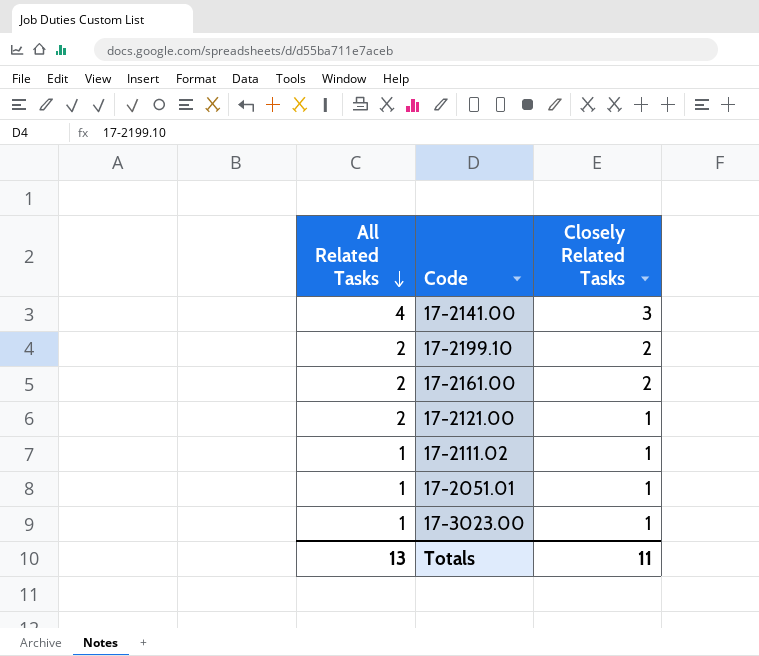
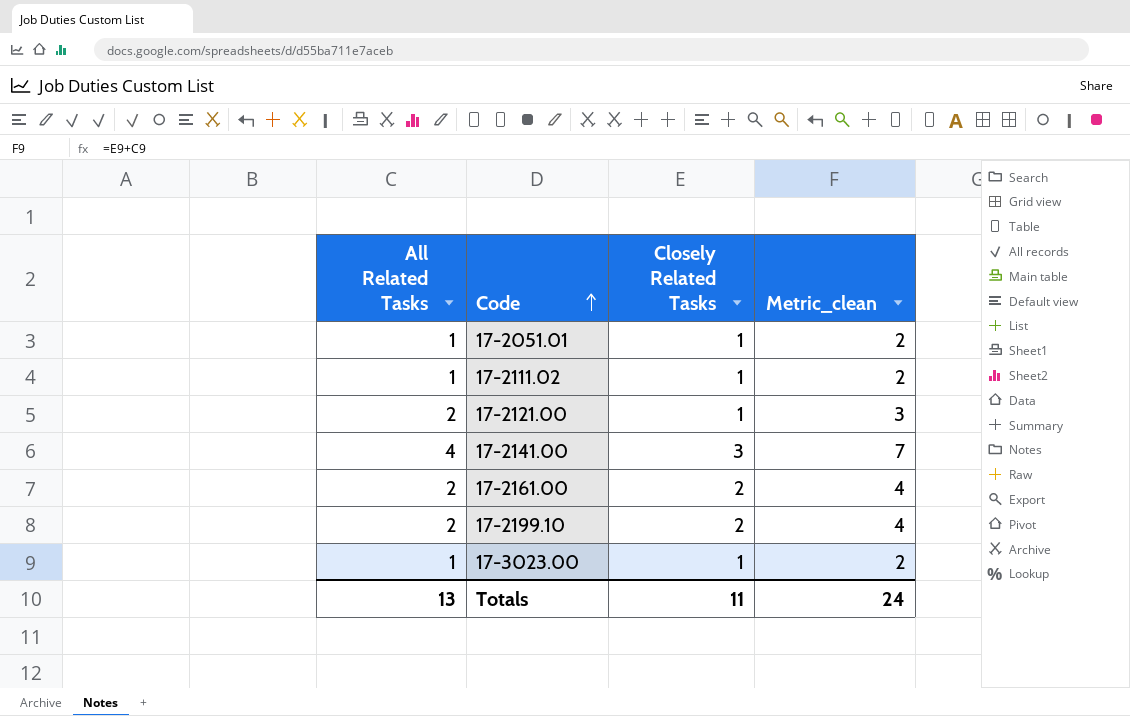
row order: All Related Tasks descending -> Code ascending
column Metric_clean | formula: none -> [All Related Tasks] + [Closely Related Tasks]

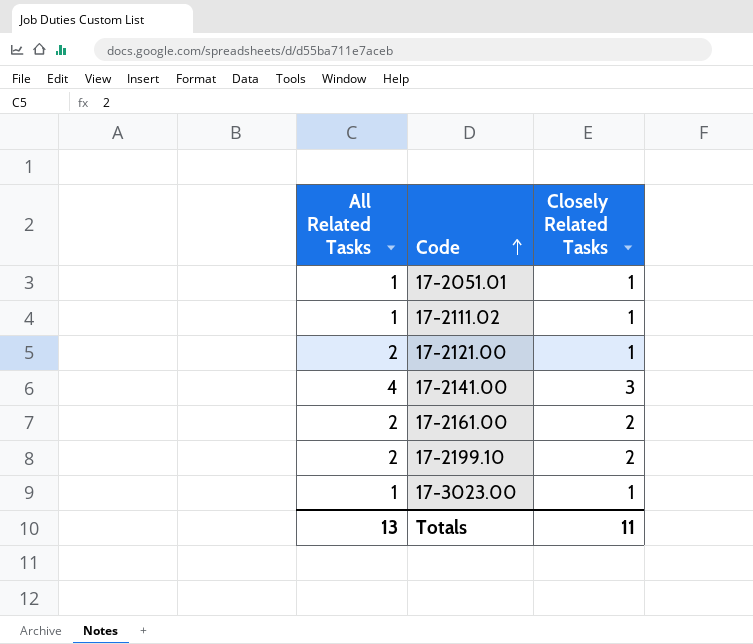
column Metric_clean | formula: [All Related Tasks] + [Closely Related Tasks] -> none

